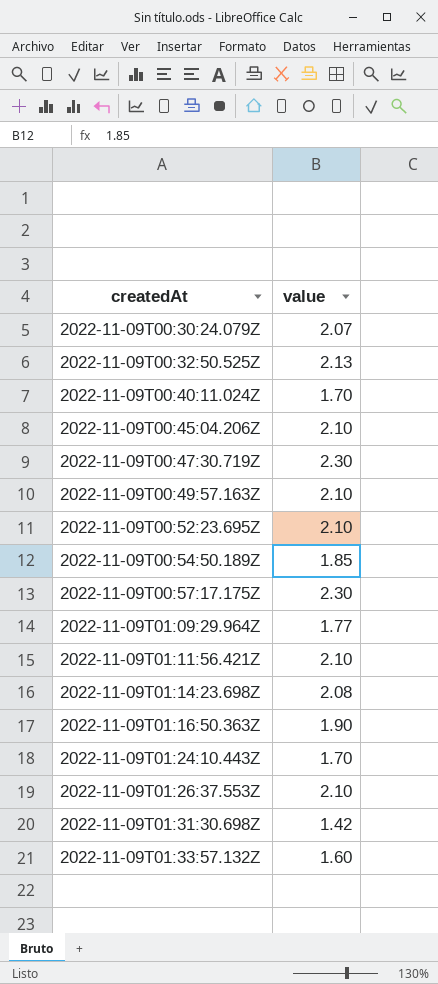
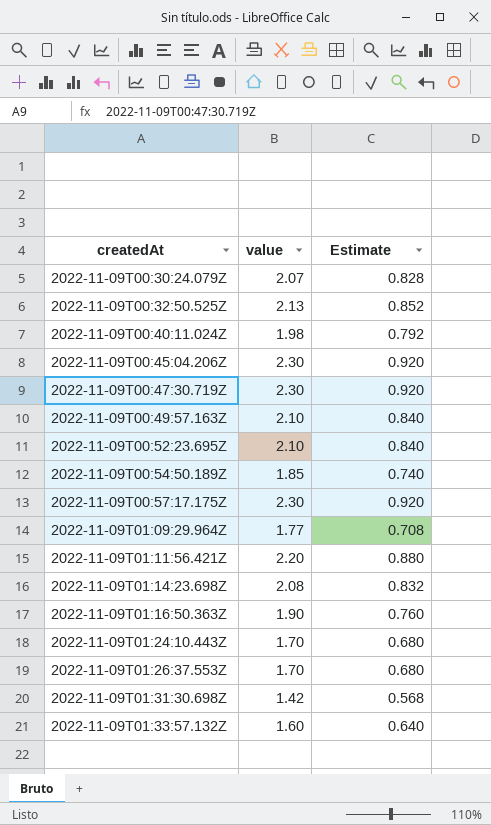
column Estimate | formula: none -> [value] * 0.4
2022-11-09T00:40:11.024Z | value: 1.70 -> 1.98
2022-11-09T00:45:04.206Z | value: 2.10 -> 2.30
2022-11-09T01:11:56.421Z | value: 2.10 -> 2.20
2022-11-09T01:26:37.553Z | value: 2.10 -> 1.70

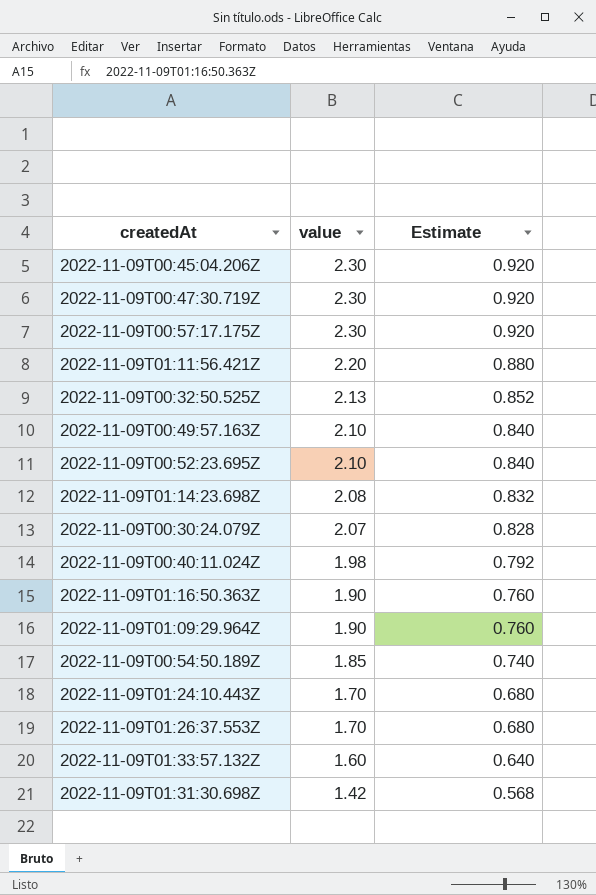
row order: createdAt ascending -> value descending
2022-11-09T01:09:29.964Z | value: 1.77 -> 1.90
2022-11-09T01:09:29.964Z | Estimate: 0.708 -> 0.760

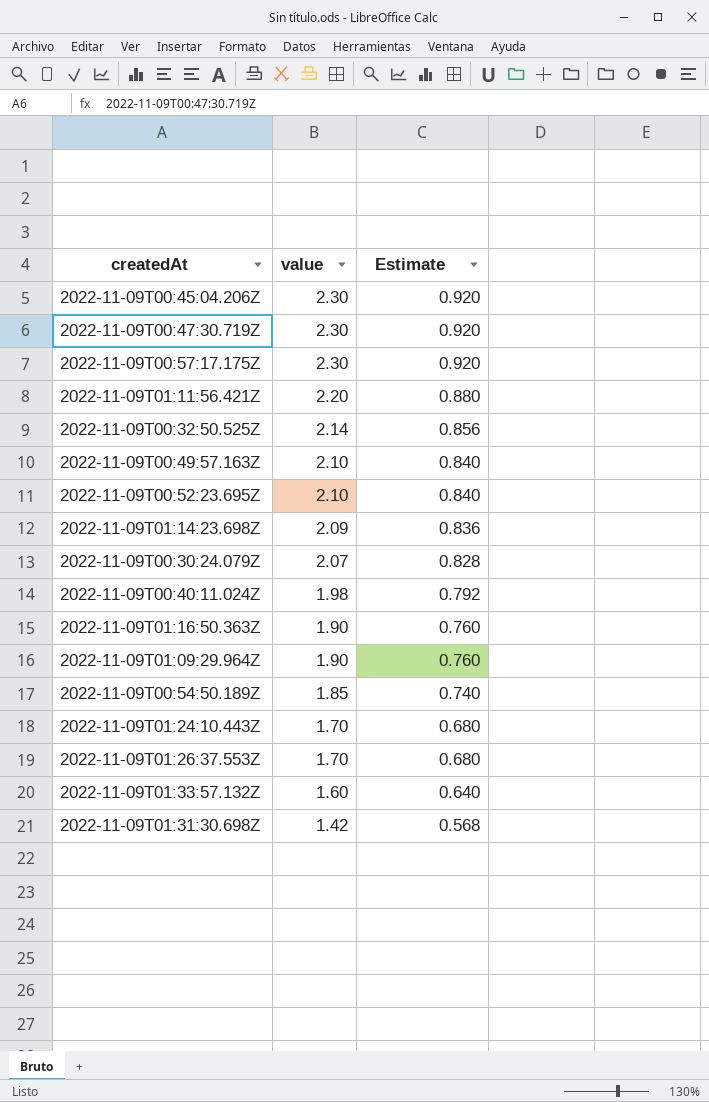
2022-11-09T00:32:50.525Z | value: 2.13 -> 2.14
2022-11-09T00:32:50.525Z | Estimate: 0.852 -> 0.856
2022-11-09T01:14:23.698Z | value: 2.08 -> 2.09
2022-11-09T01:14:23.698Z | Estimate: 0.832 -> 0.836

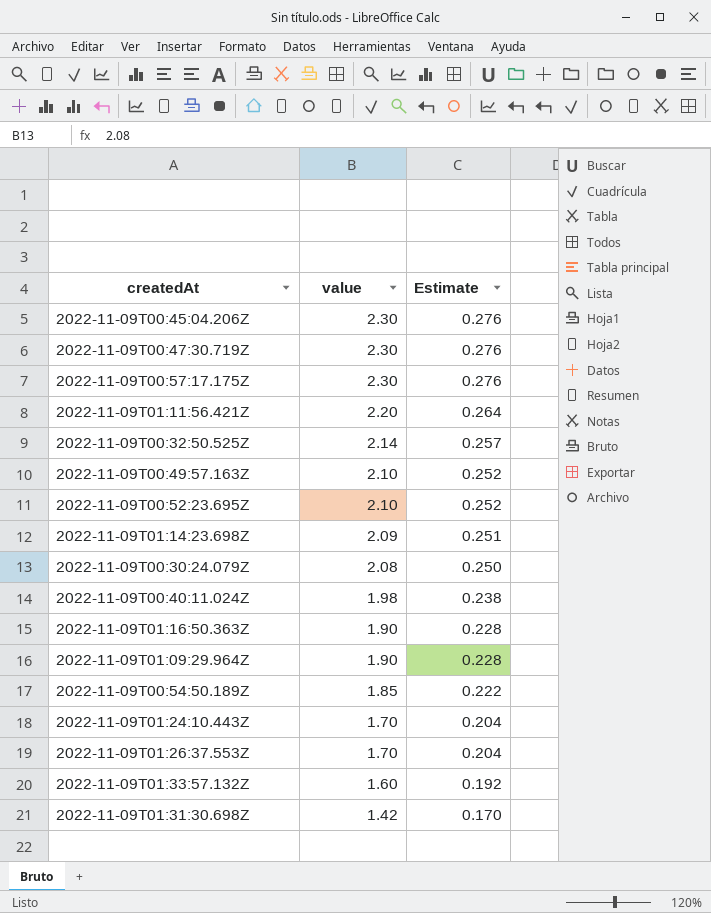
column Estimate | formula: [value] * 0.4 -> [value] * 0.12
2022-11-09T00:30:24.079Z | value: 2.07 -> 2.08

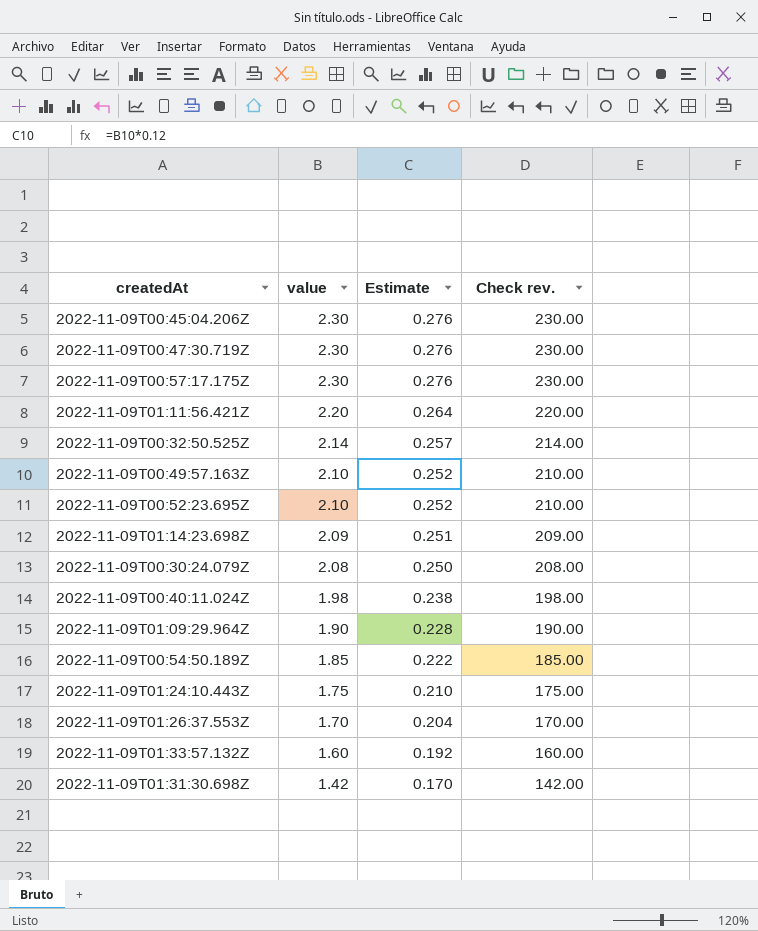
column Check rev. | formula: none -> [value] * 100
row 2022-11-09T01:16:50.363Z: 1.90 | 0.228 -> none
2022-11-09T01:24:10.443Z | value: 1.70 -> 1.75
2022-11-09T01:24:10.443Z | Estimate: 0.204 -> 0.210

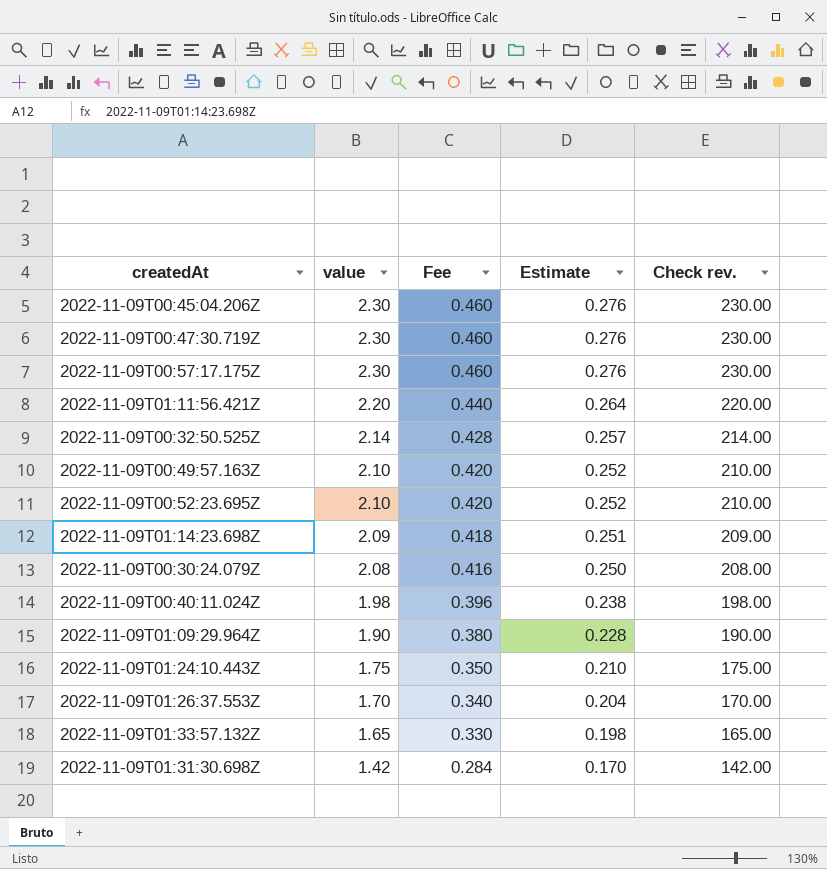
column Fee | formula: none -> [value] * 0.2
row 2022-11-09T00:54:50.189Z: 1.85 | 0.222 | 185.00 -> none
2022-11-09T01:33:57.132Z | value: 1.60 -> 1.65
2022-11-09T01:33:57.132Z | Estimate: 0.192 -> 0.198
2022-11-09T01:33:57.132Z | Check rev.: 160.00 -> 165.00

